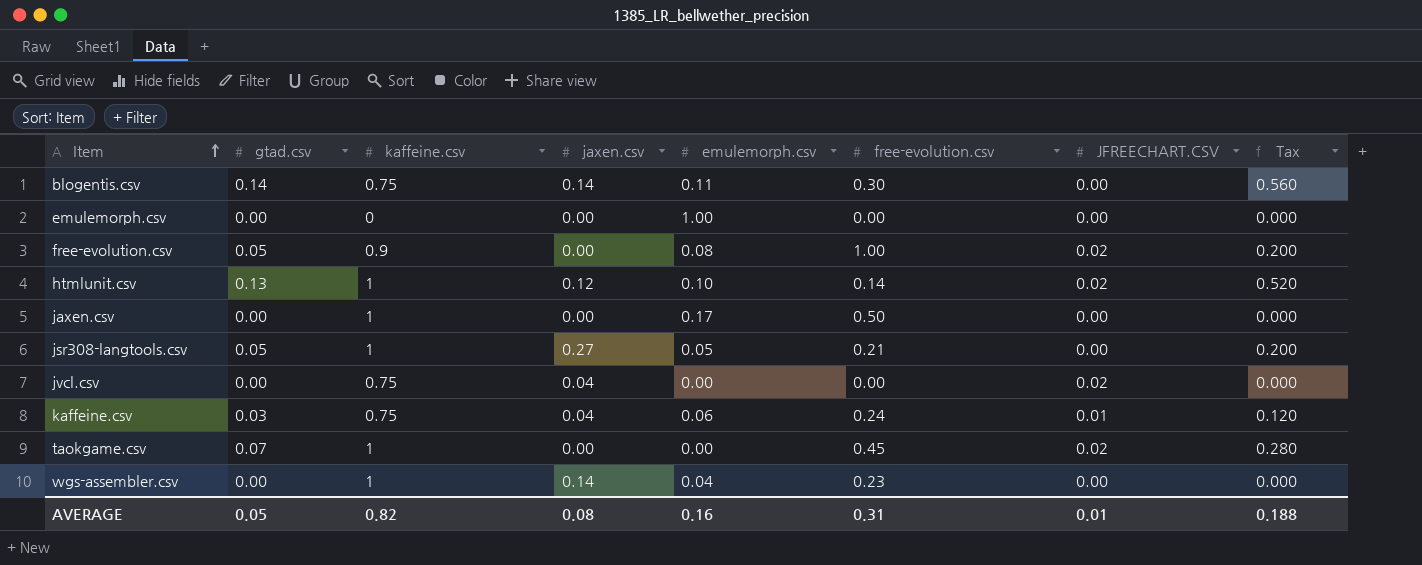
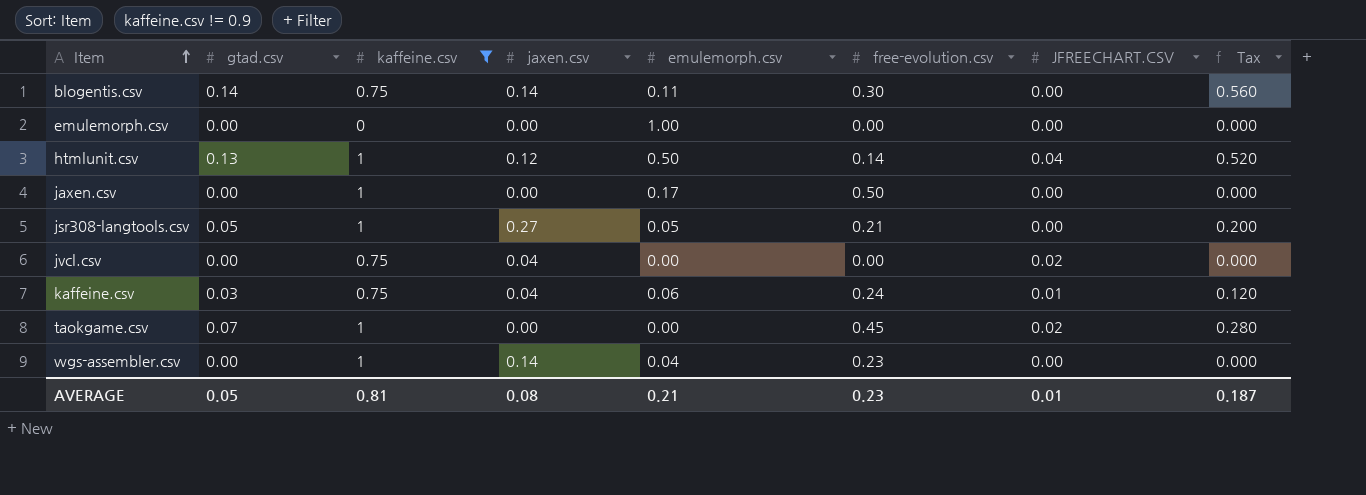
filter: none -> kaffeine.csv != 0.9
htmlunit.csv | emulemorph.csv: 0.10 -> 0.50
htmlunit.csv | JFREECHART.CSV: 0.02 -> 0.04
AVERAGE | kaffeine.csv: 0.82 -> 0.81
AVERAGE | emulemorph.csv: 0.16 -> 0.21
AVERAGE | free-evolution.csv: 0.31 -> 0.23
AVERAGE | Tax: 0.188 -> 0.187

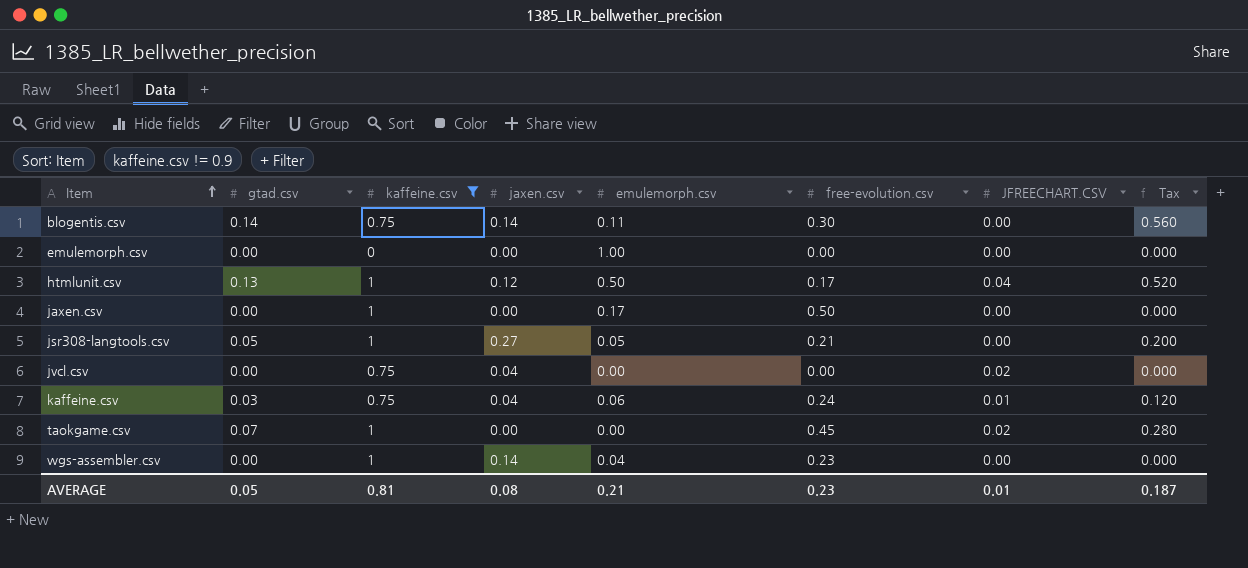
htmlunit.csv | free-evolution.csv: 0.14 -> 0.17

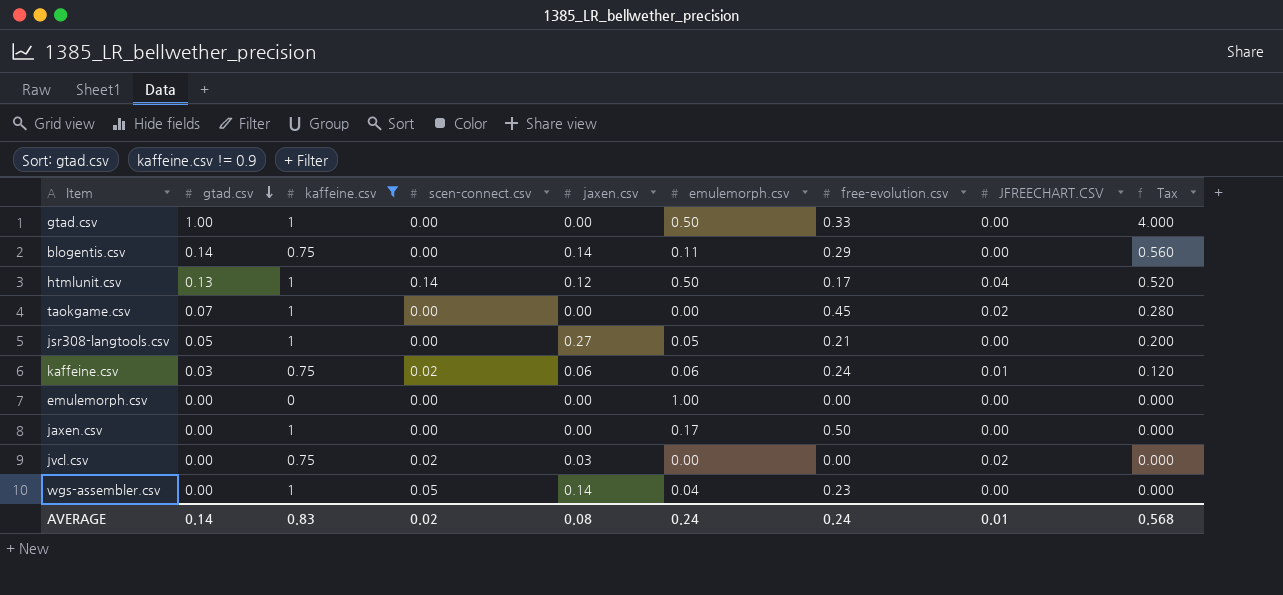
row order: Item ascending -> gtad.csv descending
column scen-connect.csv | position: none -> 4
row gtad.csv: none -> 1.00 | 1 | 0.00 | 0.00 | 0.50 | 0.33 | 0.00 | 4.000
blogentis.csv | free-evolution.csv: 0.30 -> 0.29
kaffeine.csv | jaxen.csv: 0.04 -> 0.06
jvcl.csv | jaxen.csv: 0.04 -> 0.03
AVERAGE | gtad.csv: 0.05 -> 0.14
AVERAGE | kaffeine.csv: 0.81 -> 0.83
AVERAGE | emulemorph.csv: 0.21 -> 0.24
AVERAGE | free-evolution.csv: 0.23 -> 0.24
AVERAGE | Tax: 0.187 -> 0.568

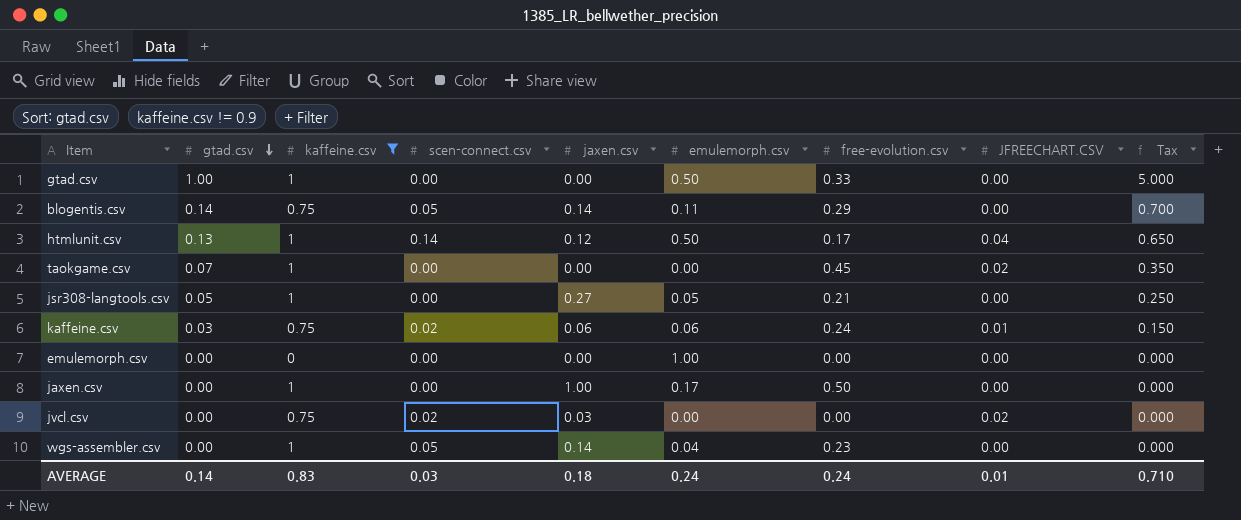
column Tax | formula: [gtad.csv] * 4 -> [gtad.csv] * 5
blogentis.csv | scen-connect.csv: 0.00 -> 0.05
jaxen.csv | jaxen.csv: 0.00 -> 1.00
AVERAGE | scen-connect.csv: 0.02 -> 0.03
AVERAGE | jaxen.csv: 0.08 -> 0.18
AVERAGE | Tax: 0.568 -> 0.710

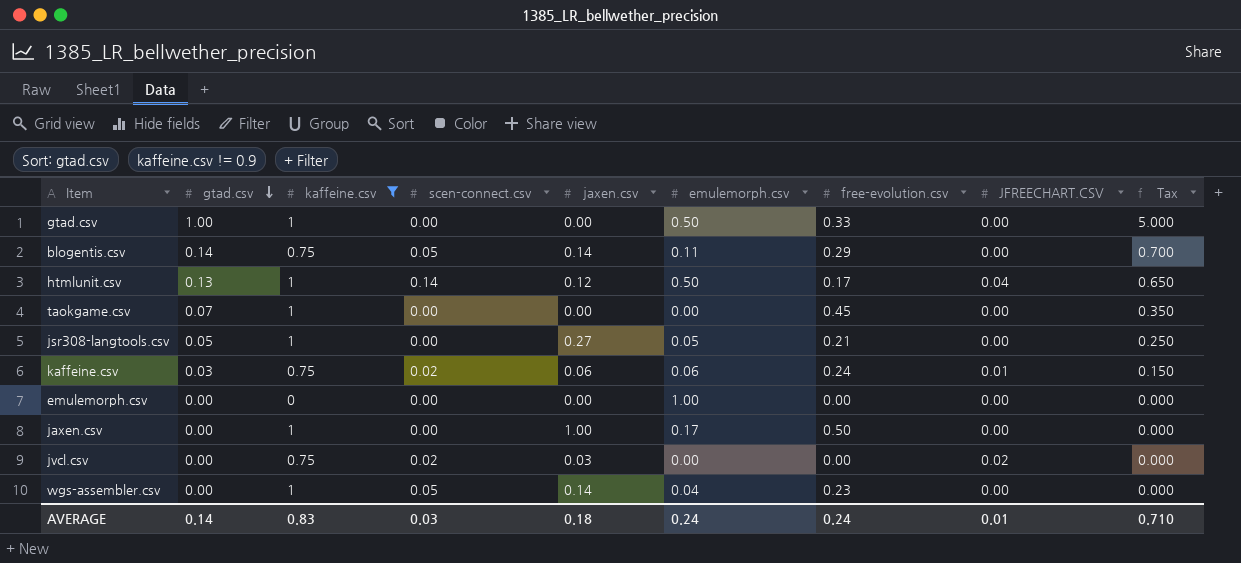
taokgame.csv | JFREECHART.CSV: 0.02 -> 0.00

